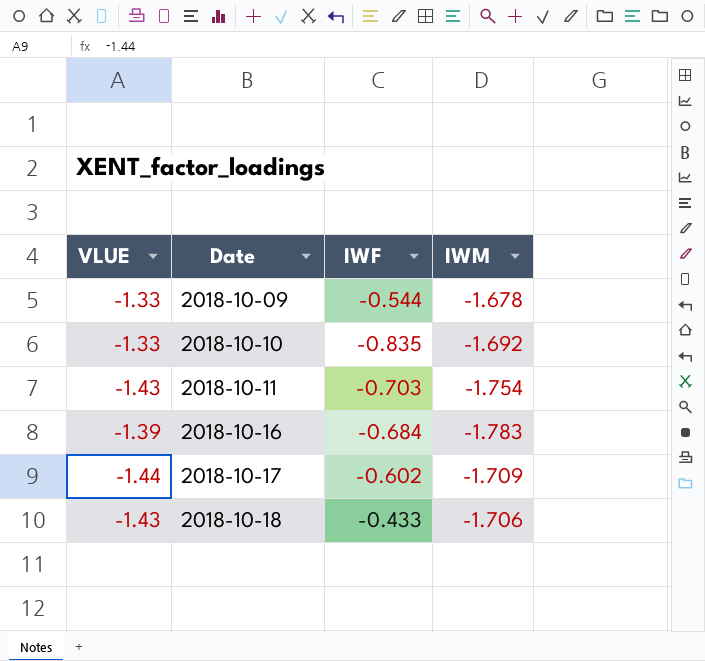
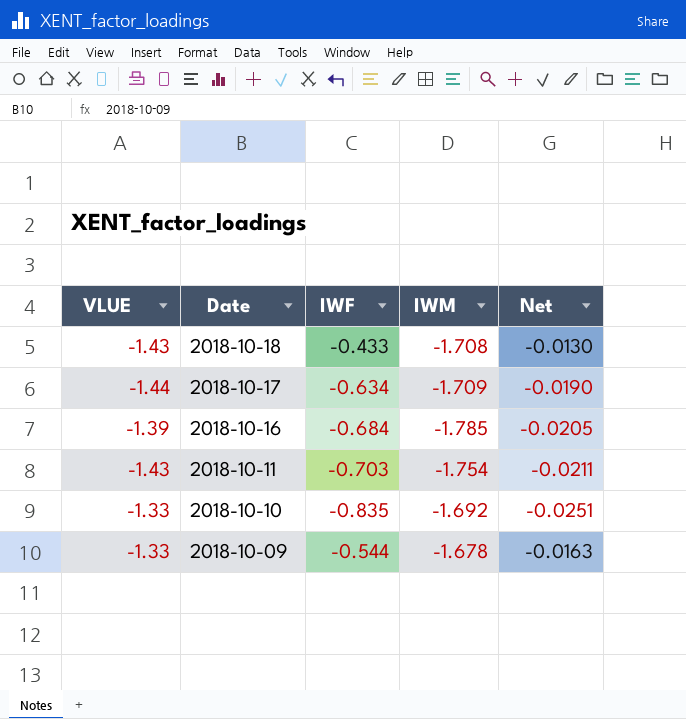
row order: Date ascending -> Date descending
column Net | formula: none -> [IWF] * 0.03
2018-10-18 | IWM: -1.706 -> -1.708
2018-10-17 | IWF: -0.602 -> -0.634
2018-10-16 | IWM: -1.783 -> -1.785

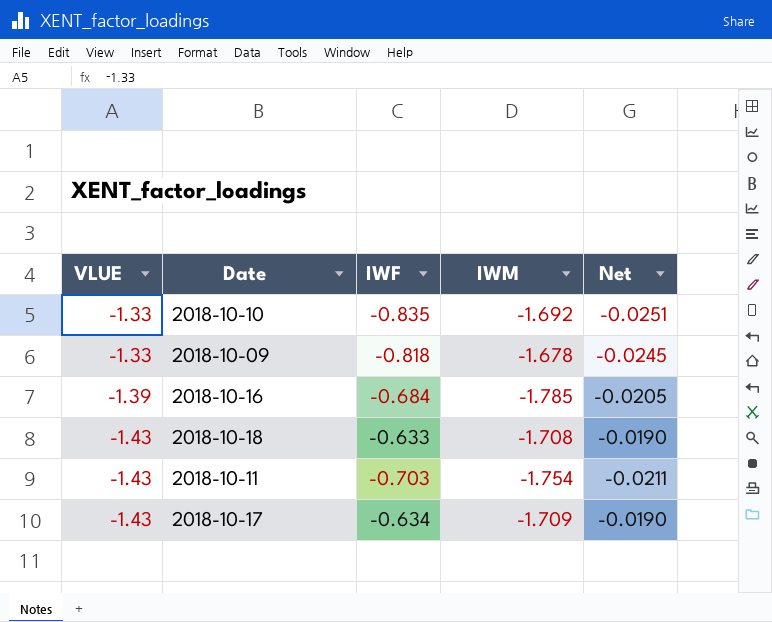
row order: Date descending -> VLUE descending
2018-10-09 | IWF: -0.544 -> -0.818
2018-10-09 | Net: -0.0163 -> -0.0245
2018-10-18 | IWF: -0.433 -> -0.633
2018-10-18 | Net: -0.0130 -> -0.0190
2018-10-17 | VLUE: -1.44 -> -1.43

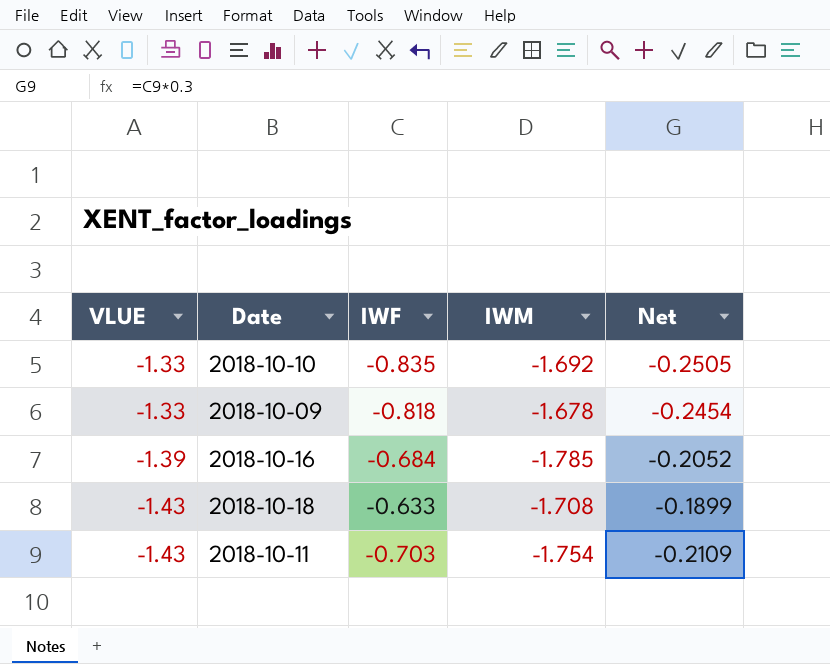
column Net | formula: [IWF] * 0.03 -> [IWF] * 0.3
row 2018-10-17: -1.43 | -0.634 | -1.709 | -0.0190 -> none

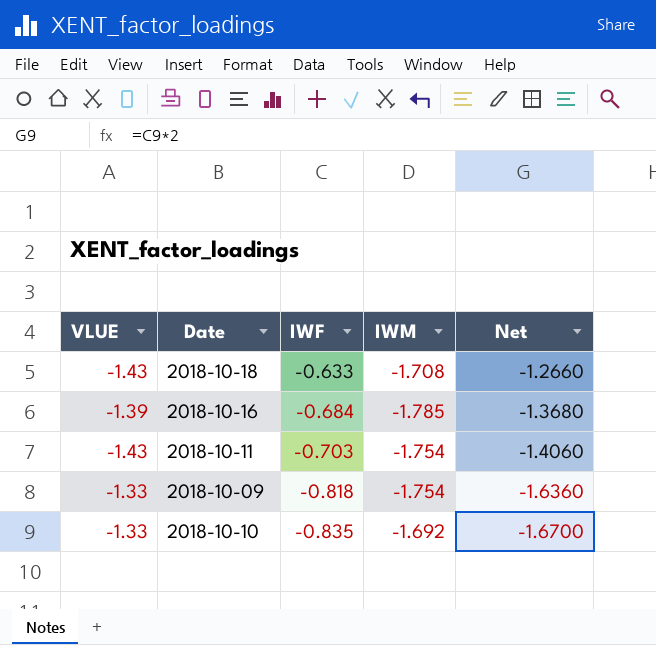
row order: VLUE descending -> IWF descending
column Net | formula: [IWF] * 0.3 -> [IWF] * 2
2018-10-09 | IWM: -1.678 -> -1.754

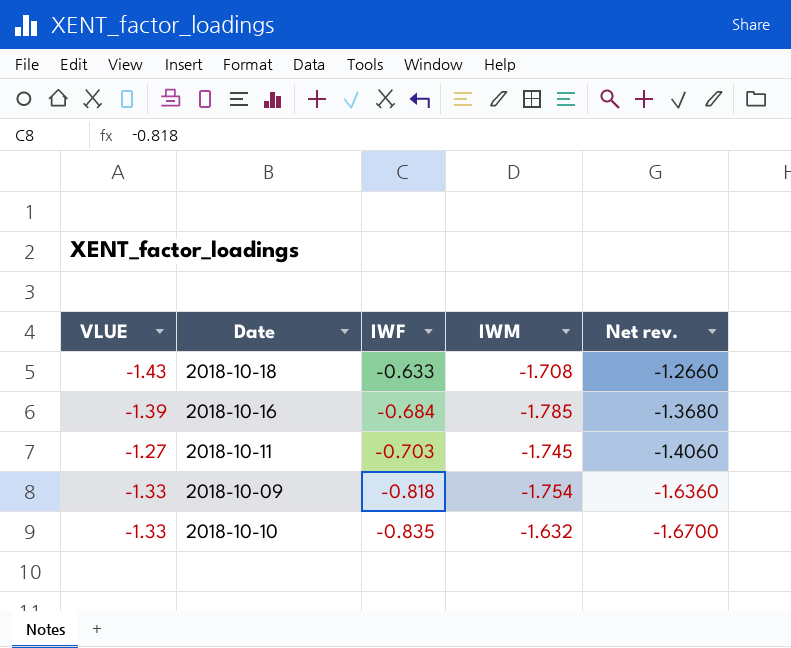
column name: Net -> Net rev.
2018-10-11 | VLUE: -1.43 -> -1.27
2018-10-11 | IWM: -1.754 -> -1.745
2018-10-10 | IWM: -1.692 -> -1.632

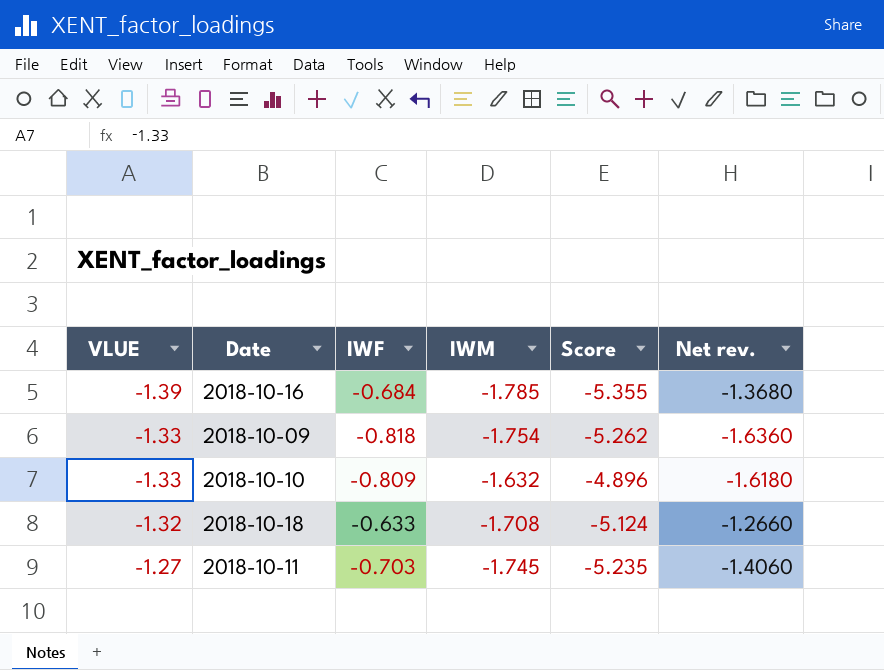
row order: IWF descending -> VLUE ascending
column Score | formula: none -> [IWM] * 3
2018-10-10 | IWF: -0.835 -> -0.809
2018-10-10 | Net rev.: -1.6700 -> -1.6180
2018-10-18 | VLUE: -1.43 -> -1.32

